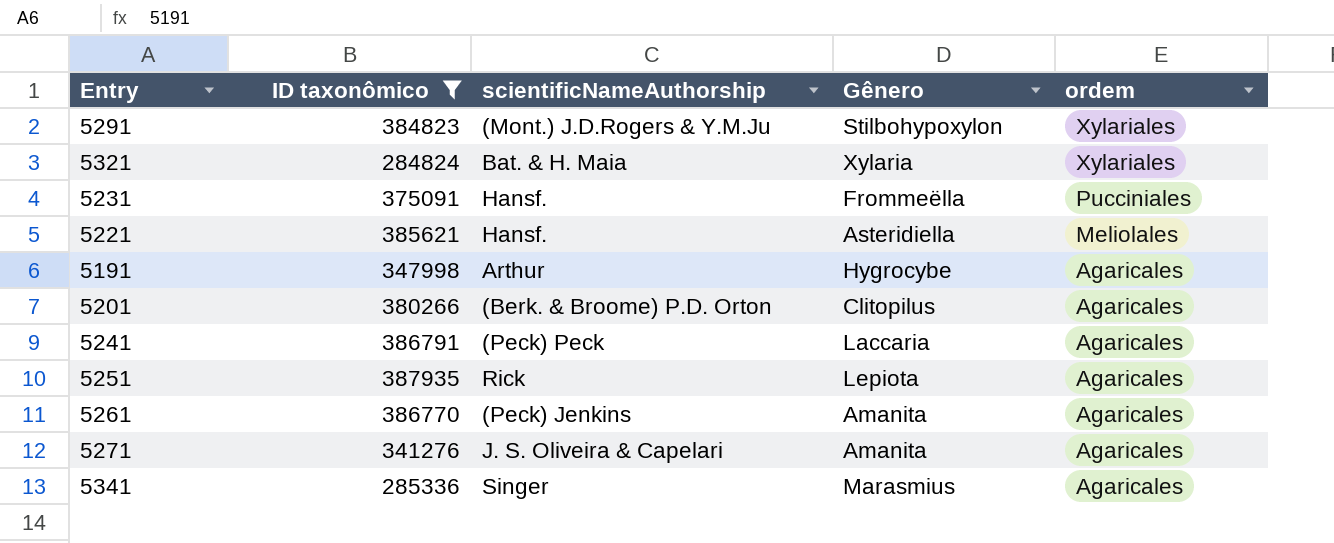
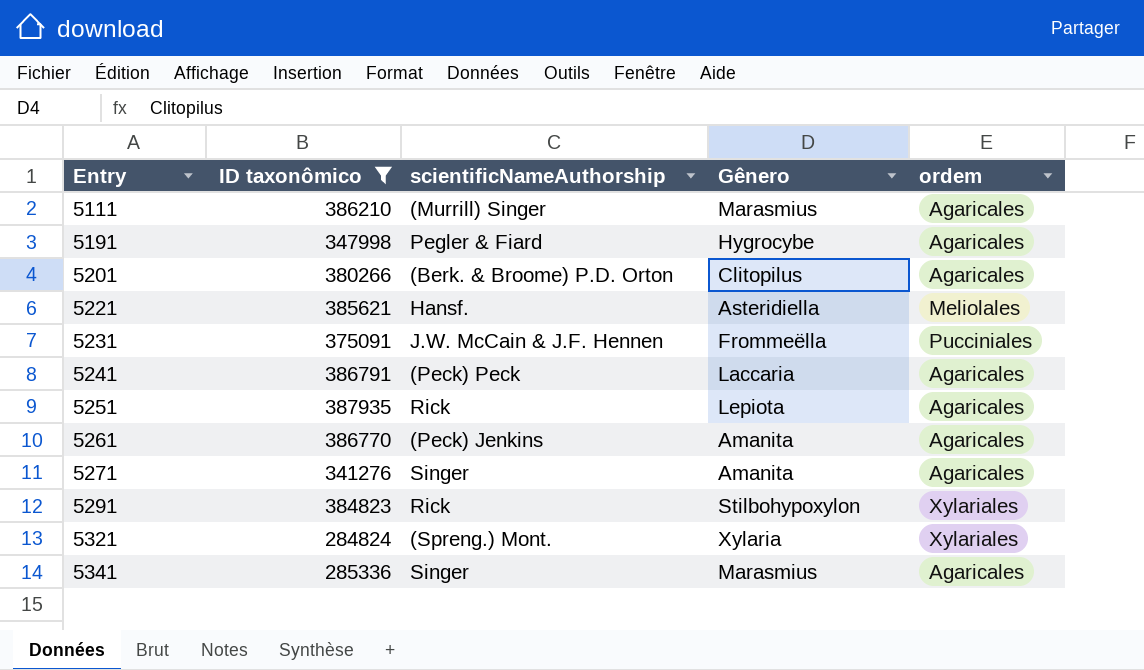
row order: ordem descending -> Entry ascending
row 5111: none -> 386210 | (Murrill) Singer | Marasmius | Agaricales
5191 | scientificNameAuthorship: Arthur -> Pegler & Fiard
5231 | scientificNameAuthorship: Hansf. -> J.W. McCain & J.F. Hennen
5271 | scientificNameAuthorship: J. S. Oliveira & Capelari -> Singer
5291 | scientificNameAuthorship: (Mont.) J.D.Rogers & Y.M.Ju -> Rick
5321 | scientificNameAuthorship: Bat. & H. Maia -> (Spreng.) Mont.

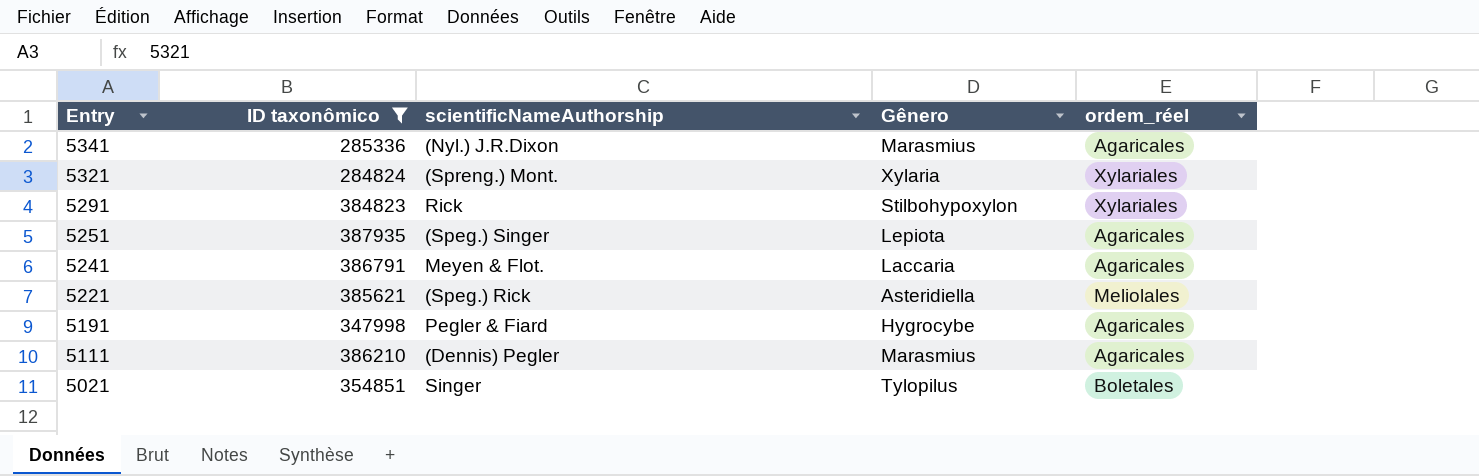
row order: Entry ascending -> Entry descending
column name: ordem -> ordem_réel
row 5201: 380266 | (Berk. & Broome) P.D. Orton | Clitopilus | Agaricales -> none
row 5231: 375091 | J.W. McCain & J.F. Hennen | Frommeëlla | Pucciniales -> none
row 5261: 386770 | (Peck) Jenkins | Amanita | Agaricales -> none
row 5271: 341276 | Singer | Amanita | Agaricales -> none
5341 | scientificNameAuthorship: Singer -> (Nyl.) J.R.Dixon
5251 | scientificNameAuthorship: Rick -> (Speg.) Singer
5241 | scientificNameAuthorship: (Peck) Peck -> Meyen & Flot.
5221 | scientificNameAuthorship: Hansf. -> (Speg.) Rick
5111 | scientificNameAuthorship: (Murrill) Singer -> (Dennis) Pegler
row 5021: none -> 354851 | Singer | Tylopilus | Boletales

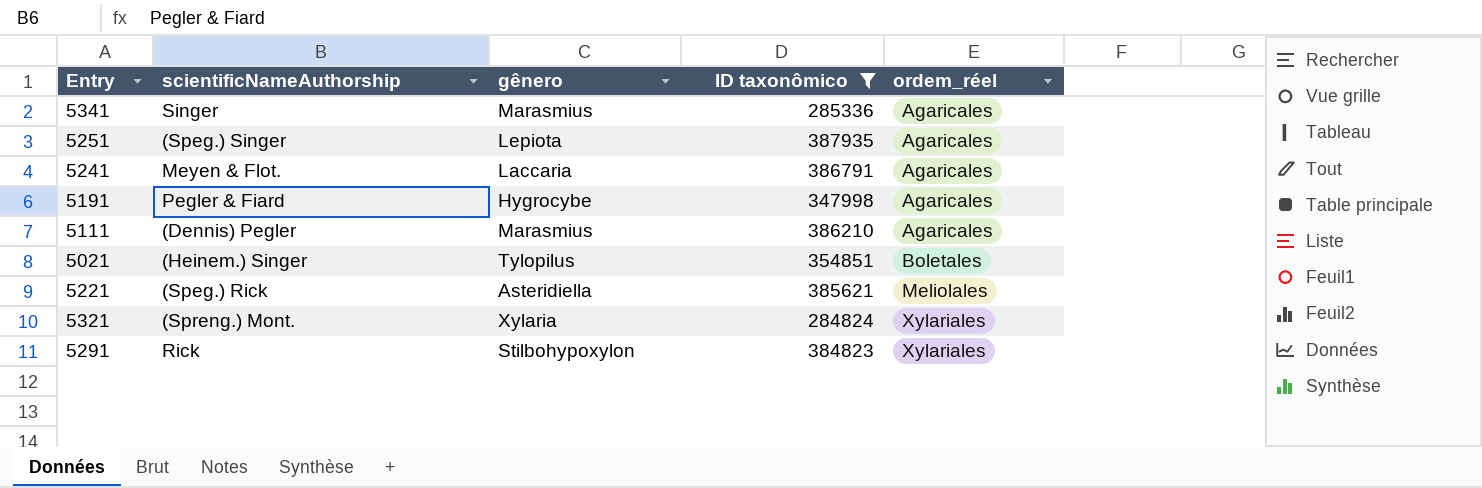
row order: Entry descending -> ordem_réel ascending
column name: Gênero -> gênero
column ID taxonômico | position: 2 -> 4
5341 | scientificNameAuthorship: (Nyl.) J.R.Dixon -> Singer
5021 | scientificNameAuthorship: Singer -> (Heinem.) Singer

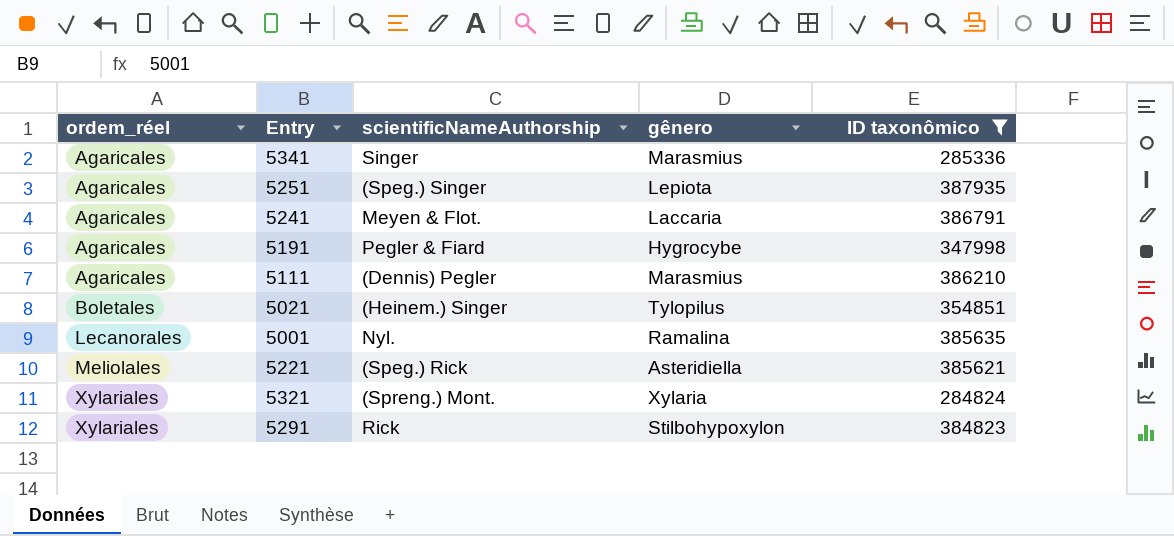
column ordem_réel | position: 5 -> 1
row 5001: none -> Lecanorales | Nyl. | Ramalina | 385635

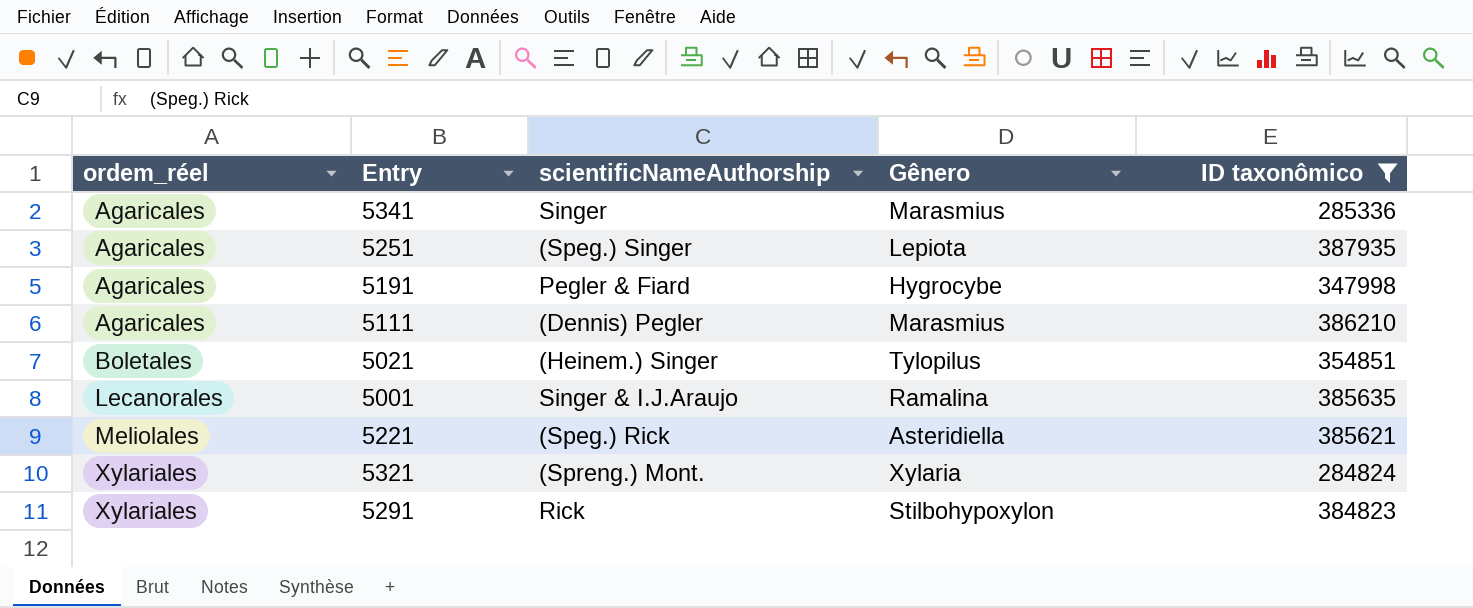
column name: gênero -> Gênero
row 5241: Agaricales | Meyen & Flot. | Laccaria | 386791 -> none
5001 | scientificNameAuthorship: Nyl. -> Singer & I.J.Araujo

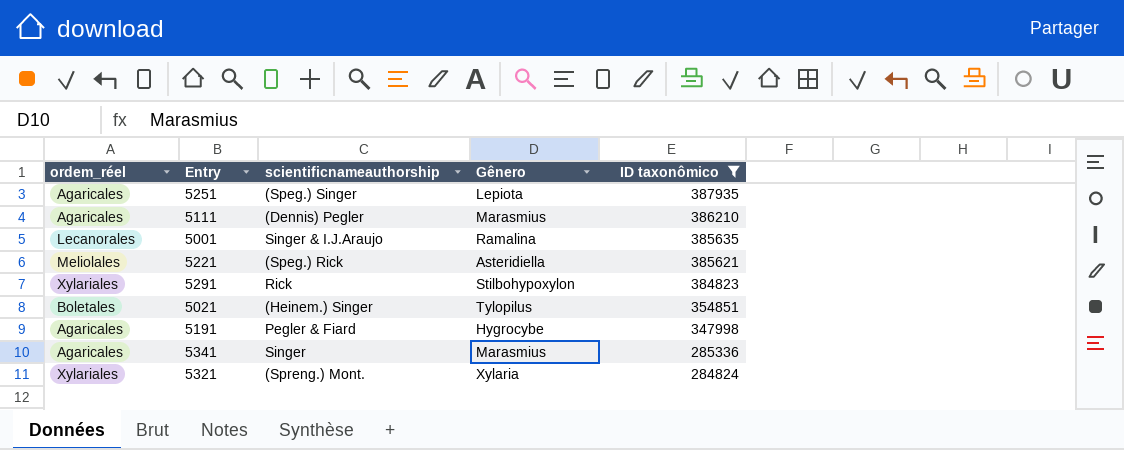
row order: ordem_réel ascending -> ID taxonômico descending
column name: scientificNameAuthorship -> scientificnameauthorship

